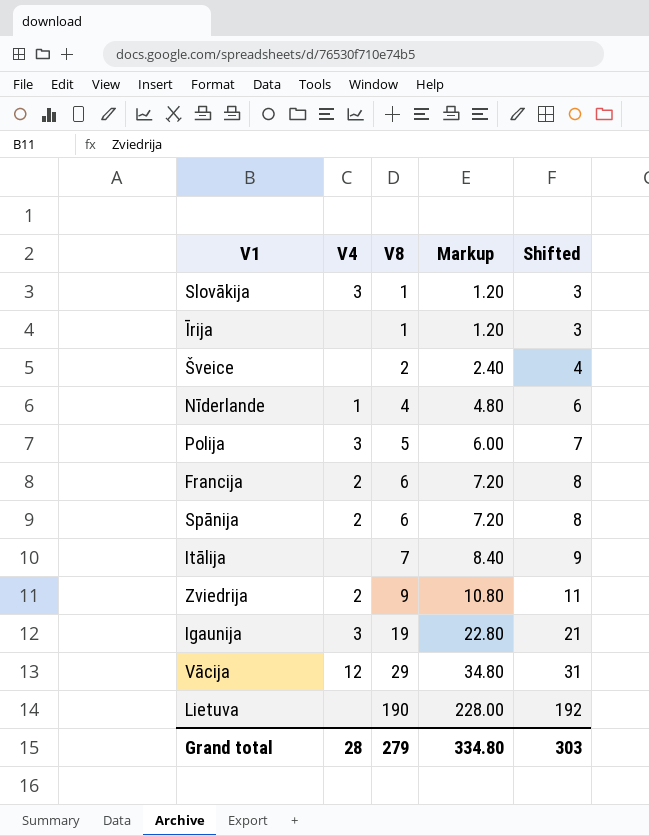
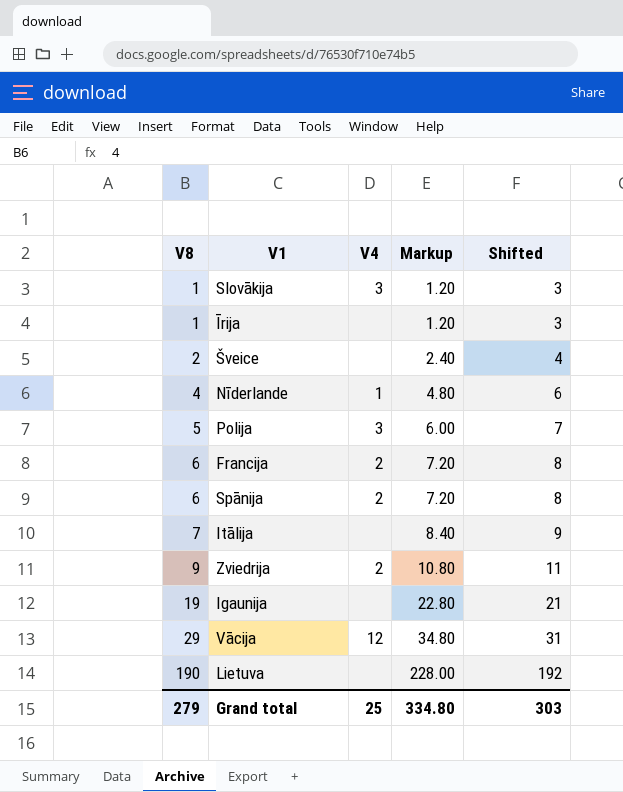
column V8 | position: 3 -> 1
Igaunija | V4: 3 -> none
Grand total | V4: 28 -> 25

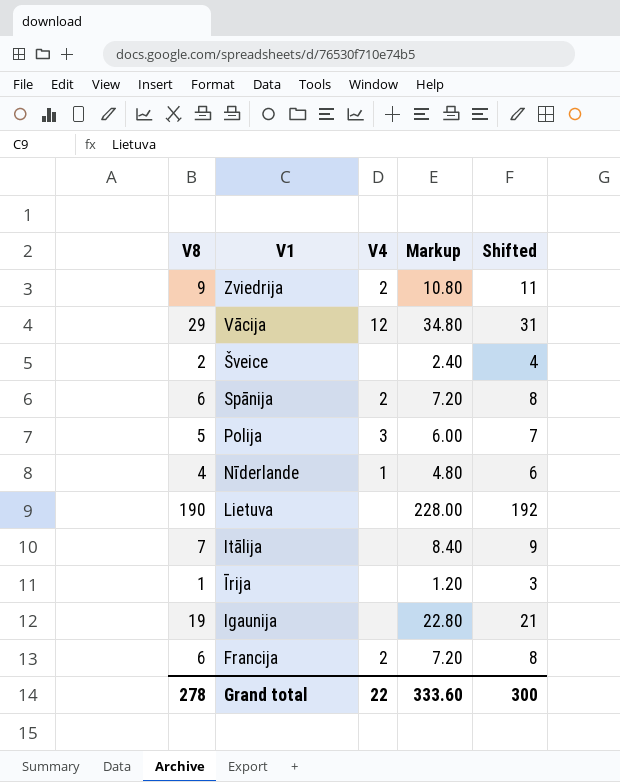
row order: V8 ascending -> V1 descending
row Slovākija: 1 | 3 | 1.20 | 3 -> none
Grand total | V8: 279 -> 278
Grand total | V4: 25 -> 22
Grand total | Markup: 334.80 -> 333.60
Grand total | Shifted: 303 -> 300

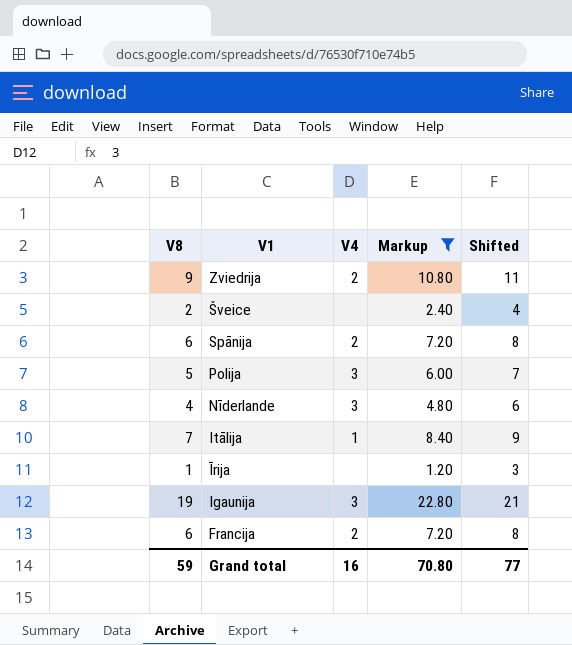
filter: none -> Markup <= 22.80
Nīderlande | V4: 1 -> 3
Itālija | V4: none -> 1
Igaunija | V4: none -> 3
Grand total | V8: 278 -> 59
Grand total | V4: 22 -> 16
Grand total | Markup: 333.60 -> 70.80
Grand total | Shifted: 300 -> 77

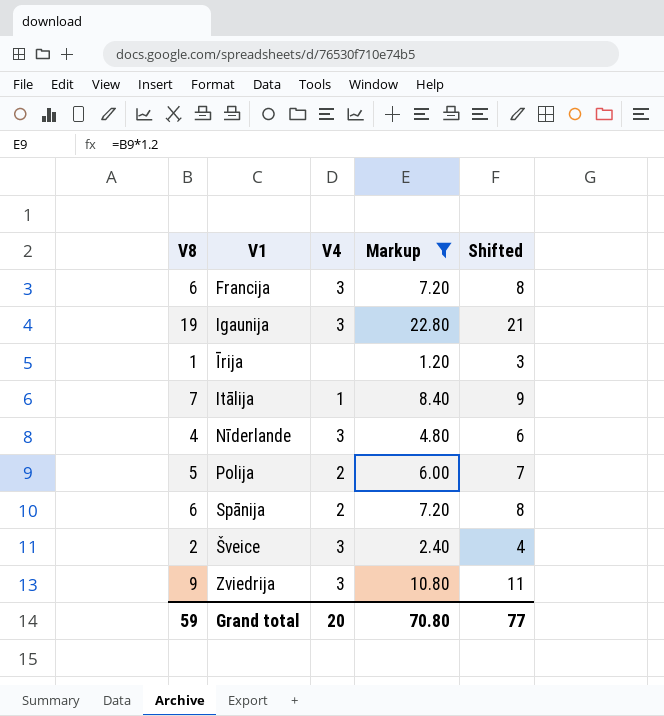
row order: V1 descending -> V1 ascending
Francija | V4: 2 -> 3
Polija | V4: 3 -> 2
Šveice | V4: none -> 3
Zviedrija | V4: 2 -> 3
Grand total | V4: 16 -> 20

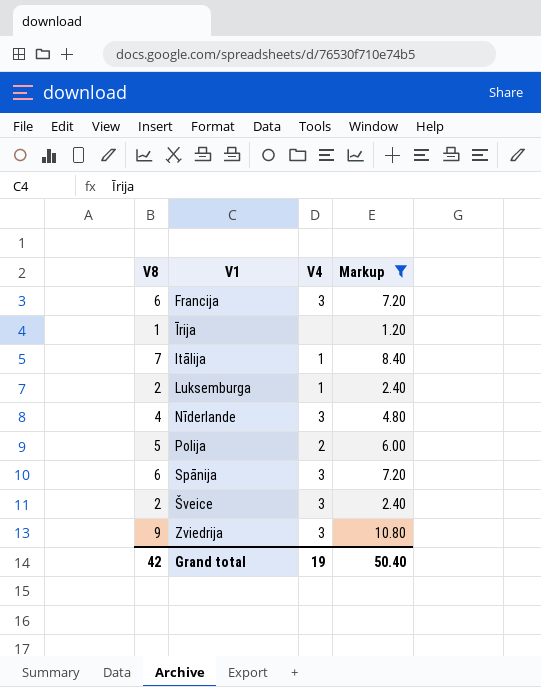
column Shifted | formula: [V8] + 2 -> none
row Igaunija: 19 | 3 | 22.80 | 21 -> none
row Luksemburga: none -> 2 | 1 | 2.40
Spānija | V4: 2 -> 3
Grand total | V8: 59 -> 42
Grand total | V4: 20 -> 19
Grand total | Markup: 70.80 -> 50.40

